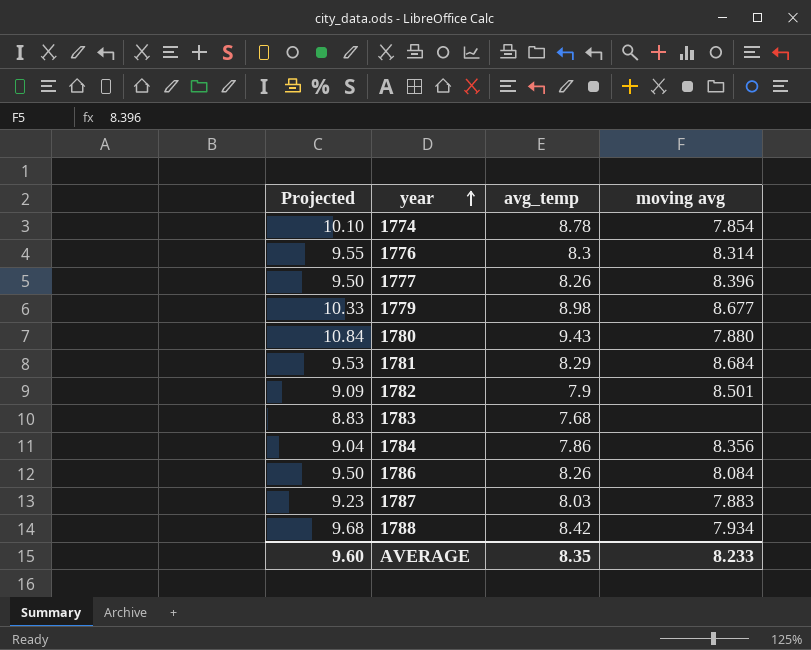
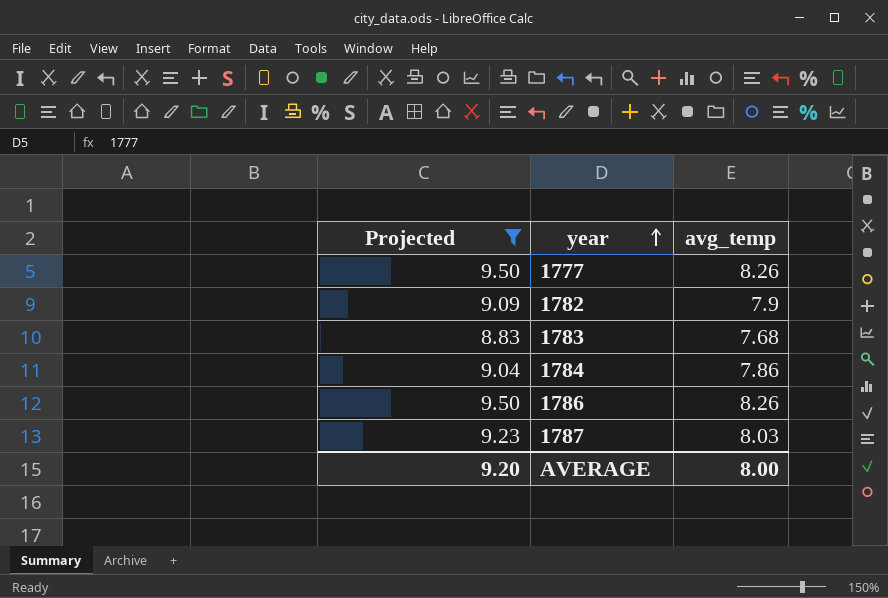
filter: none -> Projected <= 9.50
column moving avg | position: 4 -> none
AVERAGE | Projected: 9.60 -> 9.20
AVERAGE | avg_temp: 8.35 -> 8.00

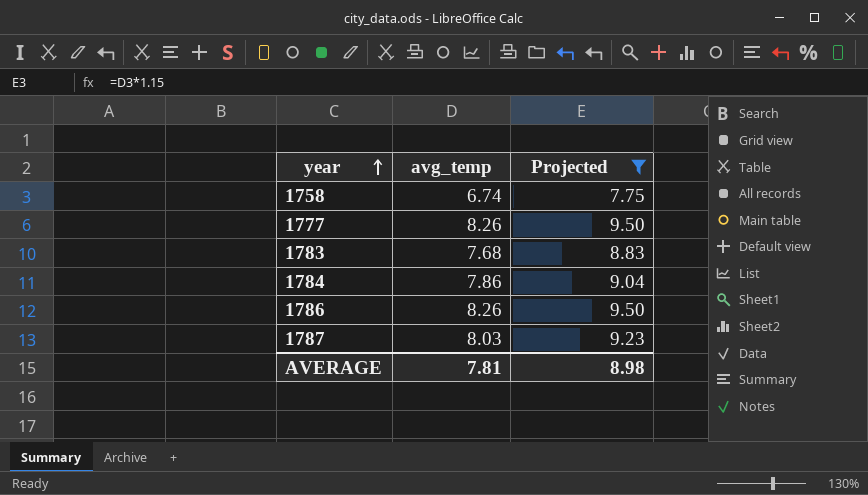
column Projected | position: 1 -> 3
row 1782: 9.09 | 7.9 -> none
row 1758: none -> 6.74 | 7.75
AVERAGE | avg_temp: 8.00 -> 7.81
AVERAGE | Projected: 9.20 -> 8.98

